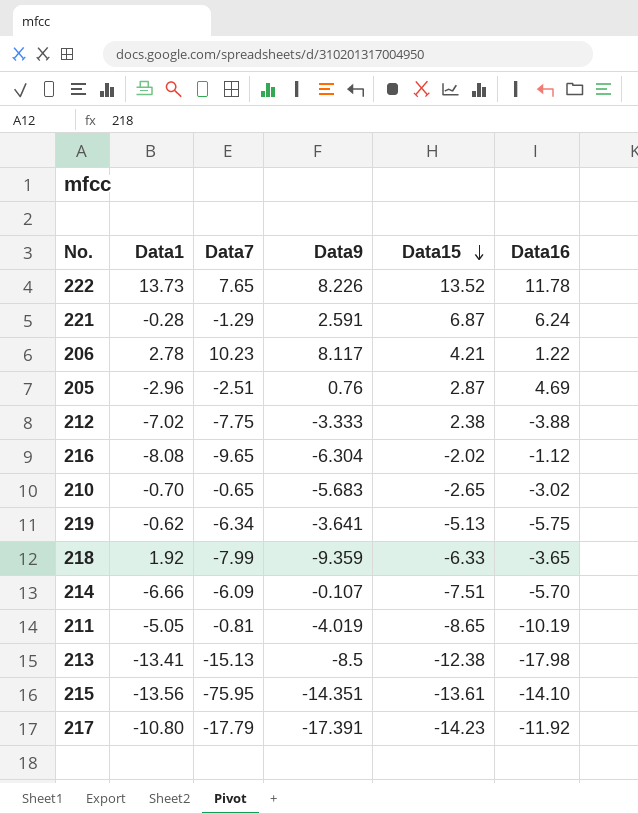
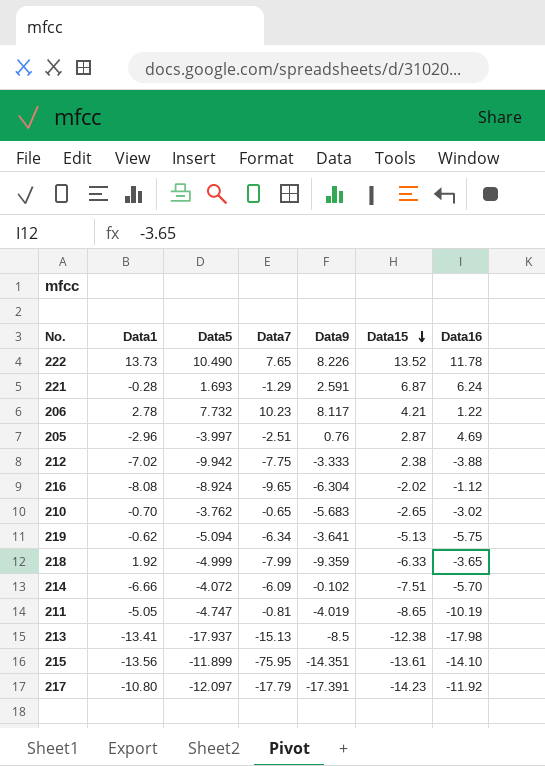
column Data5 | position: none -> 3
214 | Data9: -0.107 -> -0.102

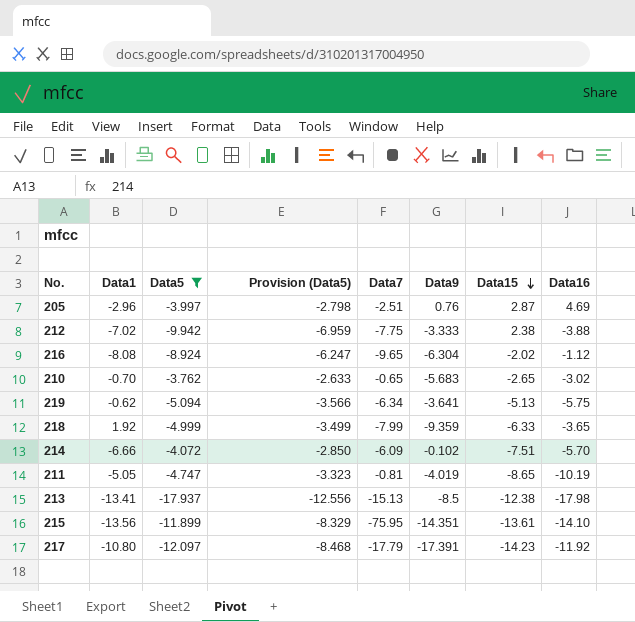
filter: none -> Data5 <= -3.762
column Provision (Data5) | formula: none -> [Data5] * 0.7

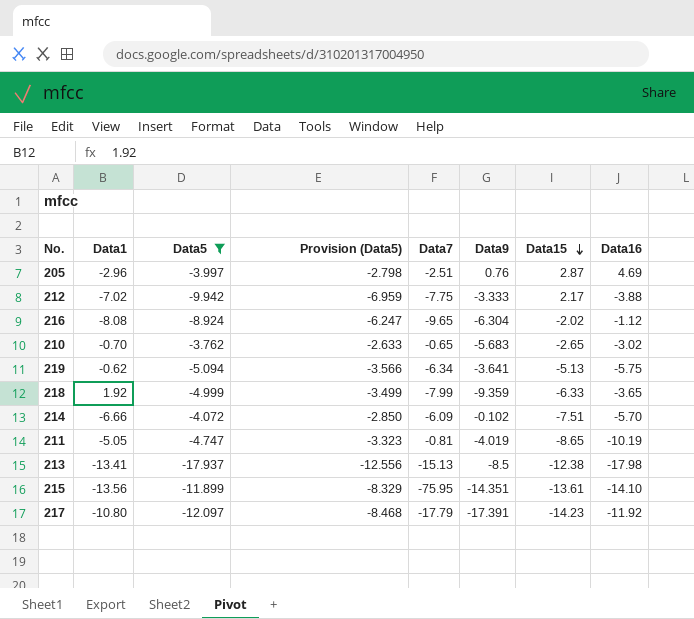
212 | Data15: 2.38 -> 2.17

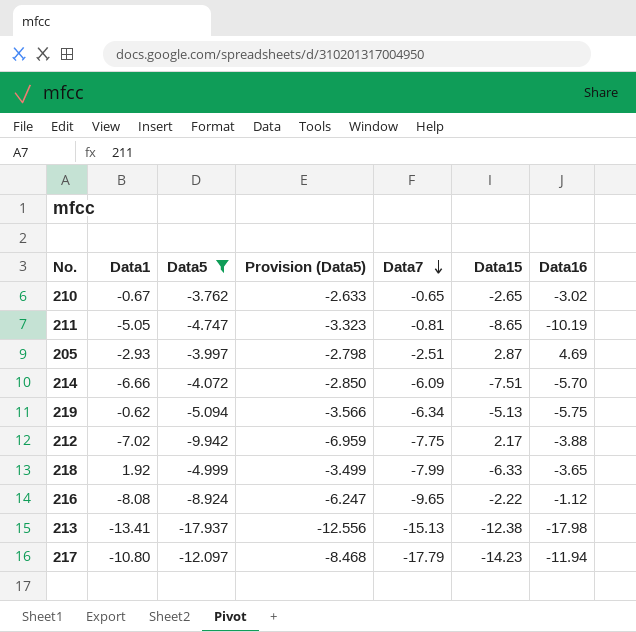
row order: Data15 descending -> Data7 descending
column Data9 | position: 6 -> none
row 215: -13.56 | -11.899 | -8.329 | -75.95 | -14.351 | -13.61 | -14.10 -> none
210 | Data1: -0.70 -> -0.67
205 | Data1: -2.96 -> -2.93
216 | Data15: -2.02 -> -2.22
217 | Data16: -11.92 -> -11.94

